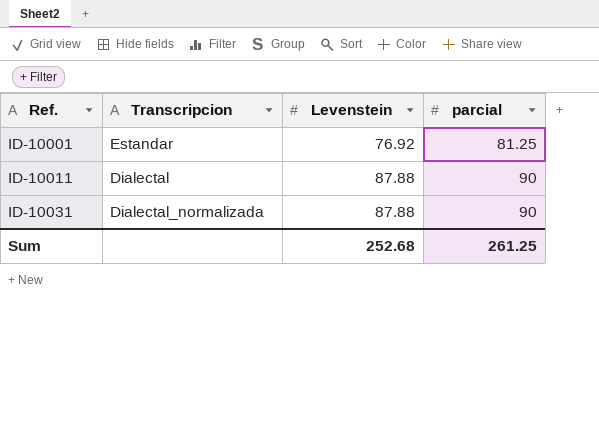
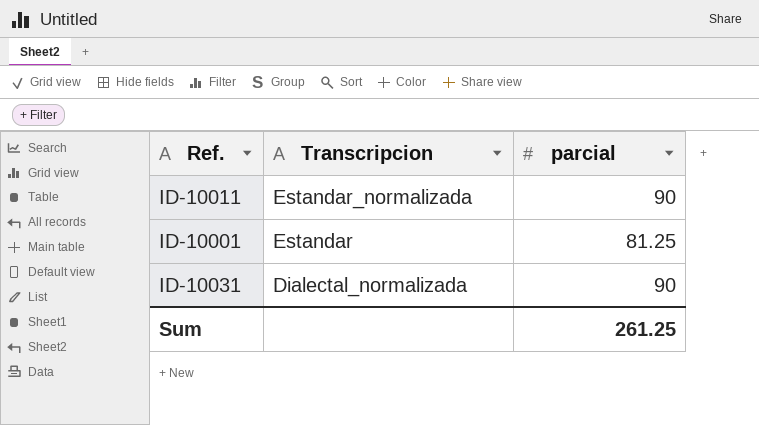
row order: Ref. ascending -> Transcripcion descending
column Levenstein | position: 3 -> none
ID-10011 | Transcripcion: Dialectal -> Estandar_normalizada

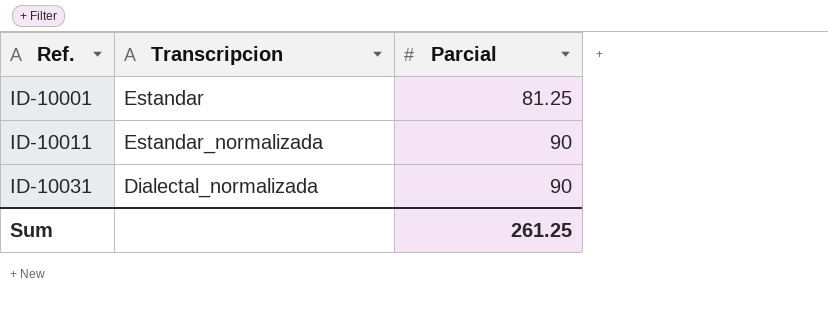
row order: Transcripcion descending -> Ref. ascending
column name: parcial -> Parcial

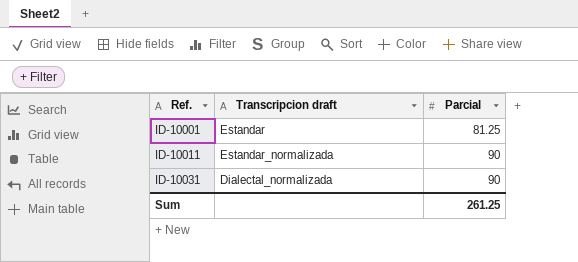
column name: Transcripcion -> Transcripcion draft

